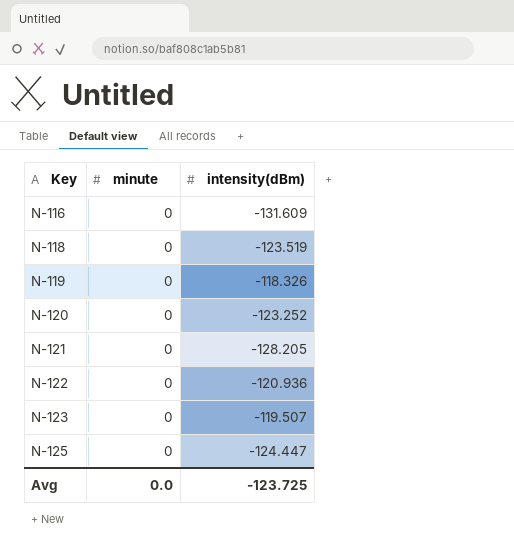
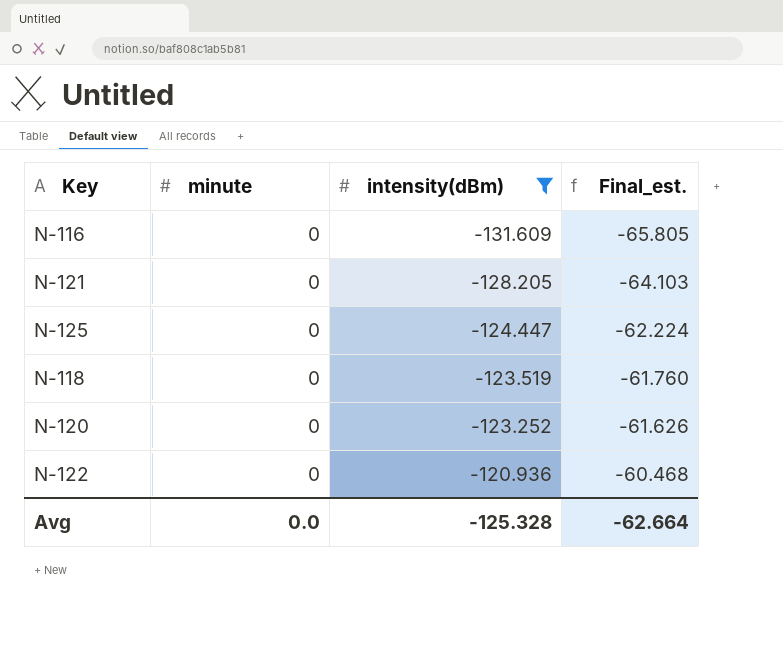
filter: none -> intensity(dBm) <= -120.936
row order: Key ascending -> intensity(dBm) ascending
column Final_est. | formula: none -> [intensity(dBm)] * 0.5
Avg | intensity(dBm): -123.725 -> -125.328

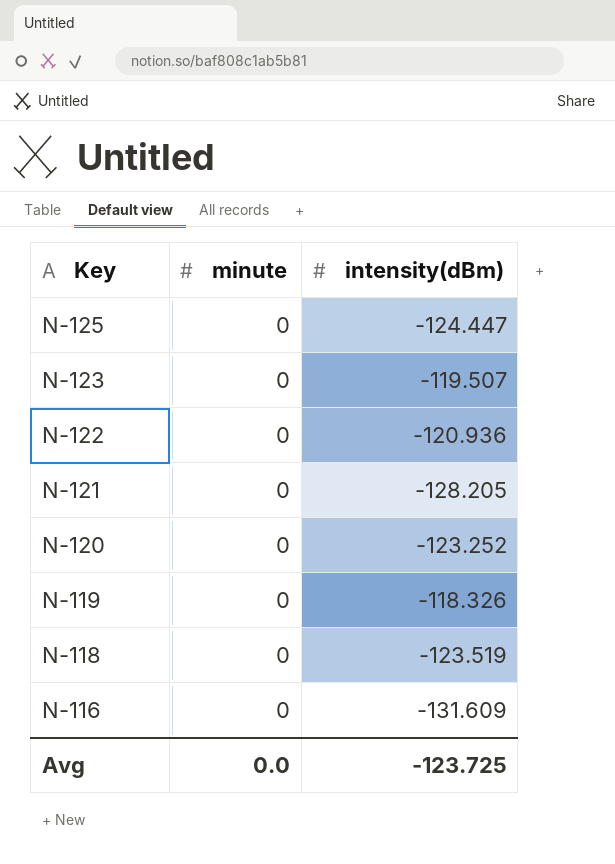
filter: intensity(dBm) <= -120.936 -> none
row order: intensity(dBm) ascending -> Key descending
column Final_est. | formula: [intensity(dBm)] * 0.5 -> none
Avg | intensity(dBm): -125.328 -> -123.725

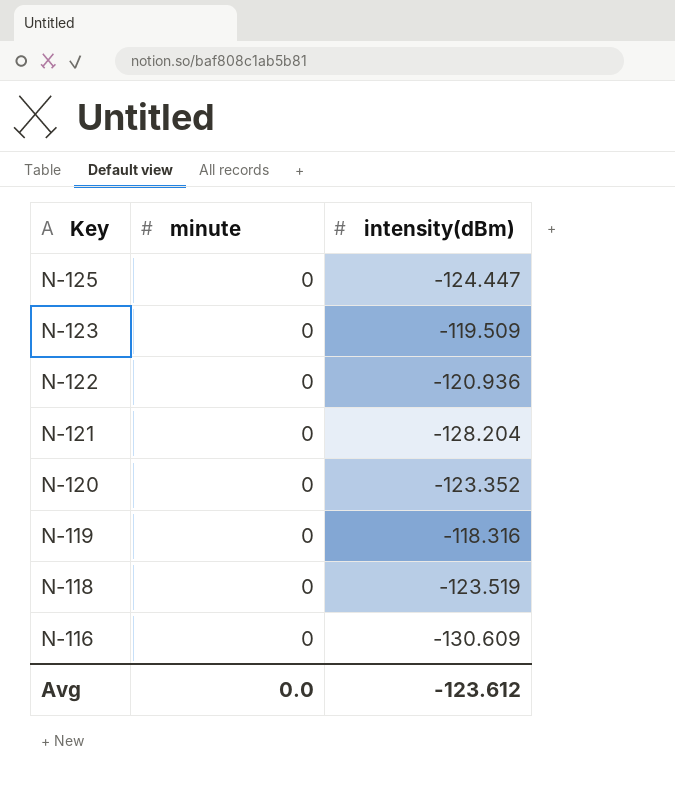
N-123 | intensity(dBm): -119.507 -> -119.509
N-121 | intensity(dBm): -128.205 -> -128.204
N-120 | intensity(dBm): -123.252 -> -123.352
N-119 | intensity(dBm): -118.326 -> -118.316
N-116 | intensity(dBm): -131.609 -> -130.609
Avg | intensity(dBm): -123.725 -> -123.612

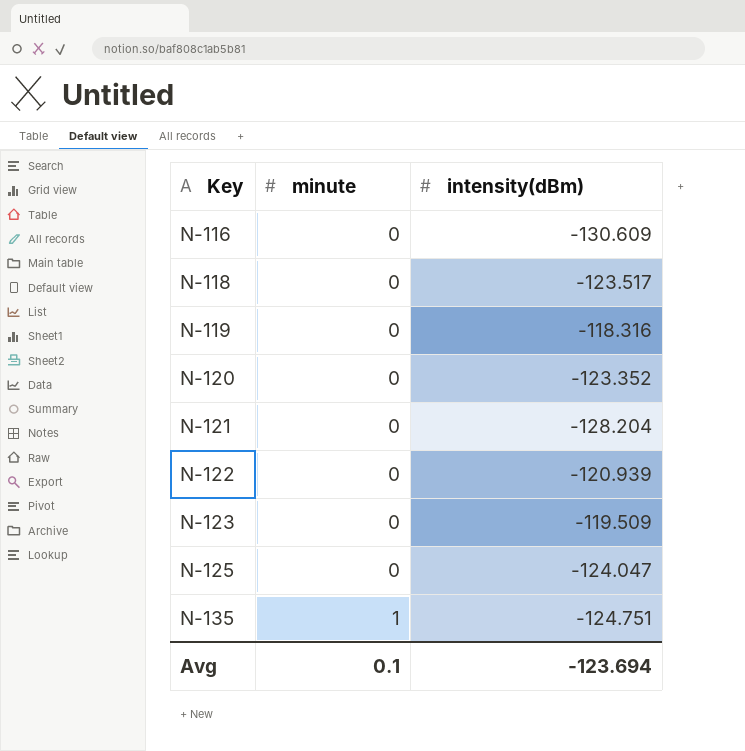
row order: Key descending -> Key ascending
N-118 | intensity(dBm): -123.519 -> -123.517
N-122 | intensity(dBm): -120.936 -> -120.939
N-125 | intensity(dBm): -124.447 -> -124.047
row N-135: none -> 1 | -124.751
Avg | minute: 0.0 -> 0.1
Avg | intensity(dBm): -123.612 -> -123.694

